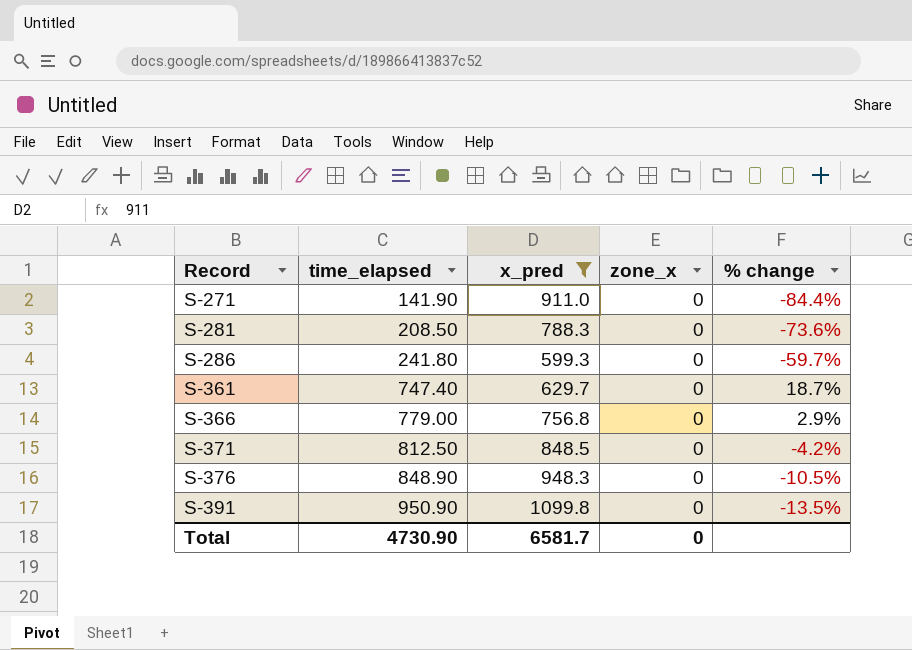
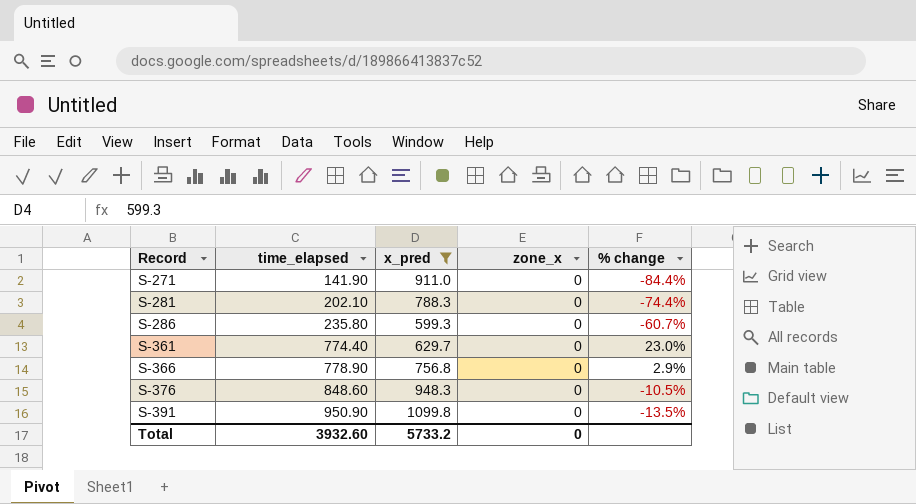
row S-371: 812.50 | 848.5 | 0 | -4.2% -> none
S-281 | time_elapsed: 208.50 -> 202.10
S-281 | % change: -73.6% -> -74.4%
S-286 | time_elapsed: 241.80 -> 235.80
S-286 | % change: -59.7% -> -60.7%
S-361 | time_elapsed: 747.40 -> 774.40
S-361 | % change: 18.7% -> 23.0%
S-366 | time_elapsed: 779.00 -> 778.90
S-376 | time_elapsed: 848.90 -> 848.60
Total | time_elapsed: 4730.90 -> 3932.60
Total | x_pred: 6581.7 -> 5733.2

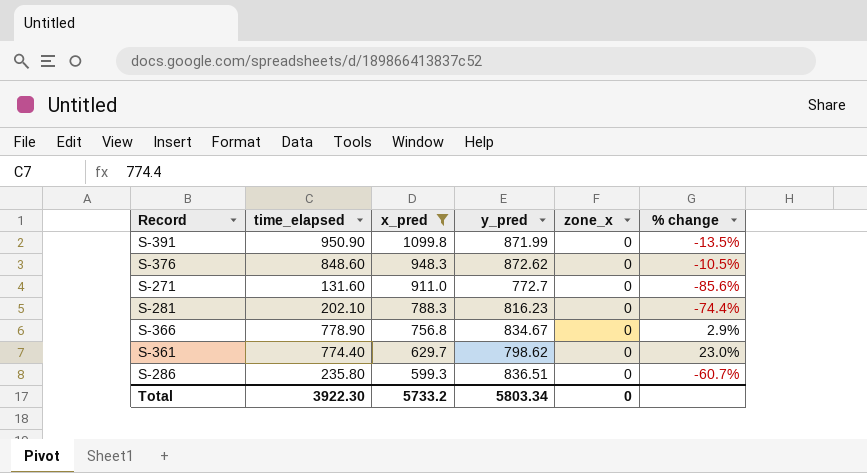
row order: Record ascending -> x_pred descending
column y_pred | position: none -> 4
S-271 | time_elapsed: 141.90 -> 131.60
S-271 | % change: -84.4% -> -85.6%
Total | time_elapsed: 3932.60 -> 3922.30

